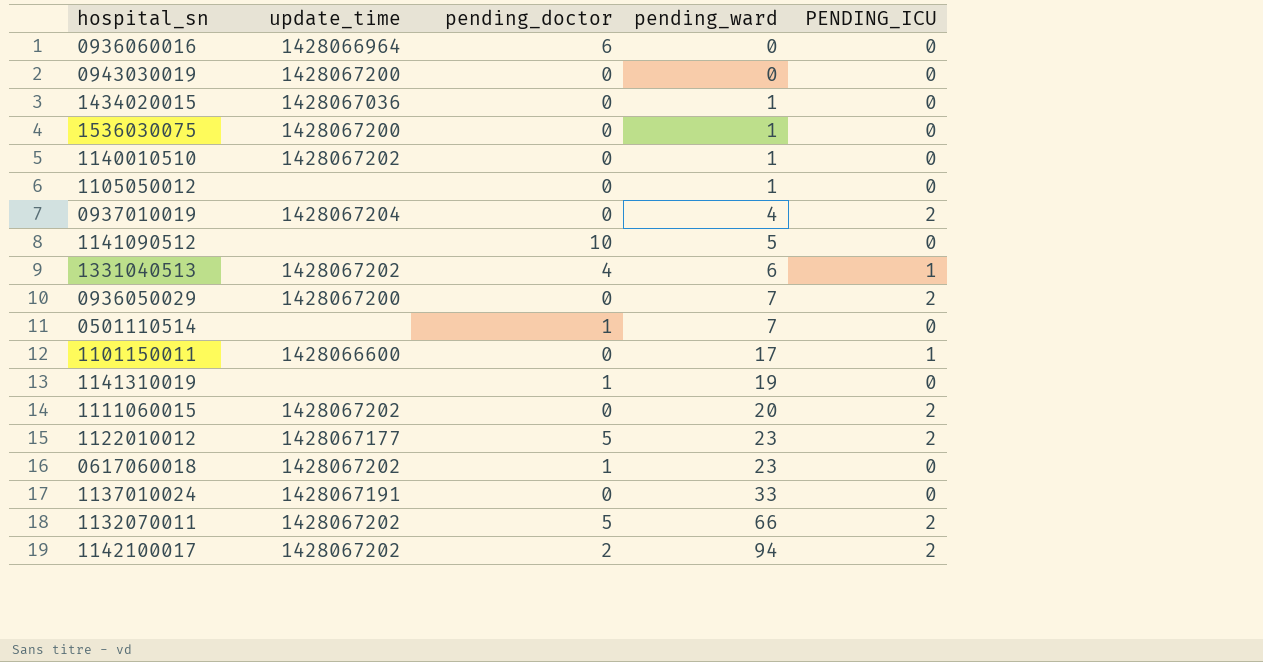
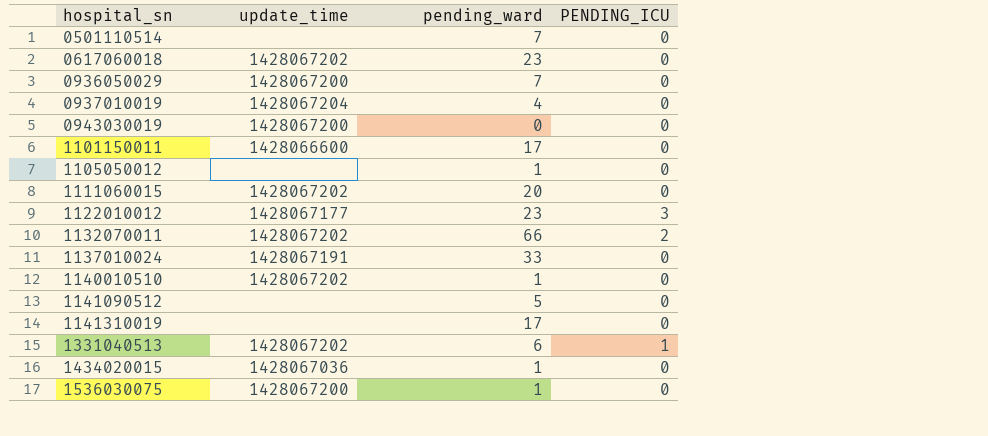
row order: pending_ward ascending -> hospital_sn ascending
column pending_doctor | position: 3 -> none
row 0936060016: 1428066964 | 6 | 0 | 0 -> none
row 1142100017: 1428067202 | 2 | 94 | 2 -> none
0936050029 | PENDING_ICU: 2 -> 0
0937010019 | PENDING_ICU: 2 -> 0
1101150011 | PENDING_ICU: 1 -> 0
1111060015 | PENDING_ICU: 2 -> 0
1122010012 | PENDING_ICU: 2 -> 3
1141310019 | pending_ward: 19 -> 17

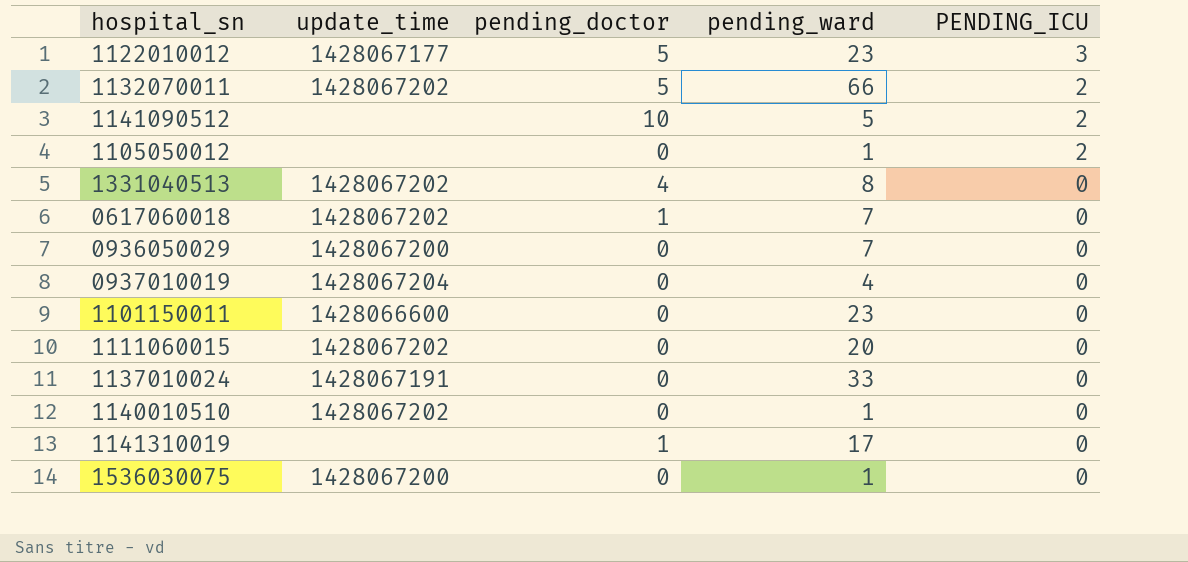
row order: hospital_sn ascending -> PENDING_ICU descending
column pending_doctor | position: none -> 3
row 0501110514: none | 7 | 0 -> none
row 0943030019: 1428067200 | 0 | 0 -> none
row 1434020015: 1428067036 | 1 | 0 -> none
1141090512 | PENDING_ICU: 0 -> 2
1105050012 | PENDING_ICU: 0 -> 2
1331040513 | pending_ward: 6 -> 8
1331040513 | PENDING_ICU: 1 -> 0
0617060018 | pending_ward: 23 -> 7
1101150011 | pending_ward: 17 -> 23

